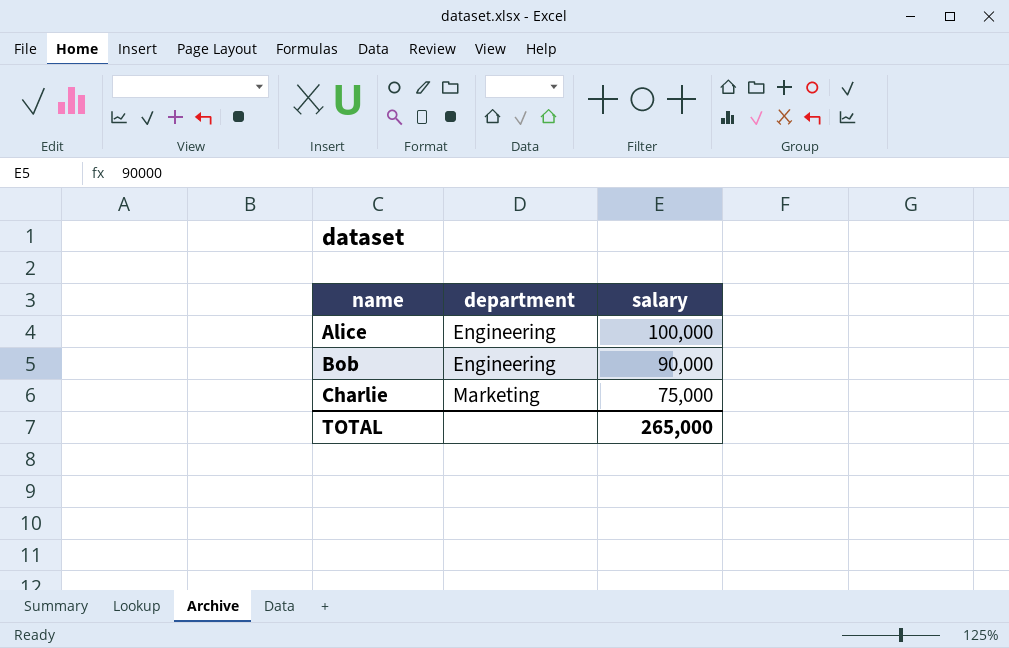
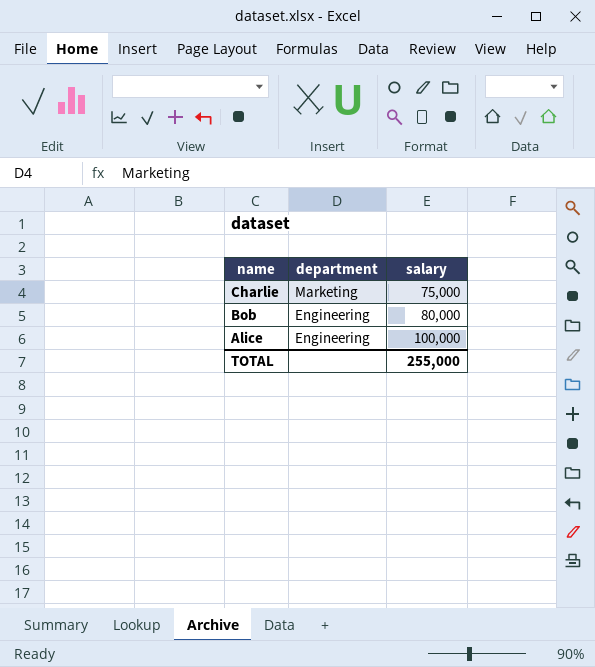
row order: name ascending -> name descending
Bob | salary: 90,000 -> 80,000
TOTAL | salary: 265,000 -> 255,000

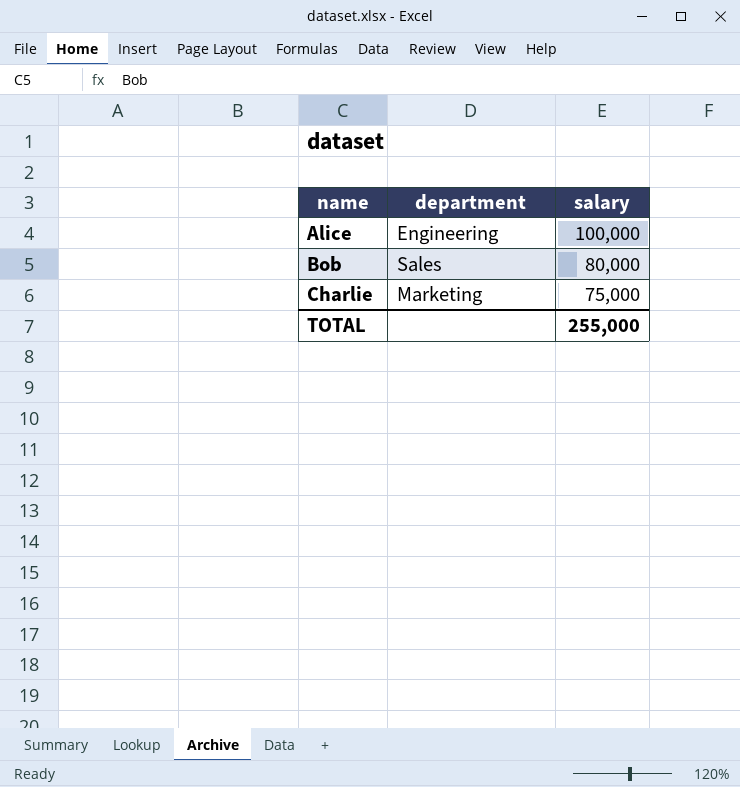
row order: name descending -> name ascending
Bob | department: Engineering -> Sales

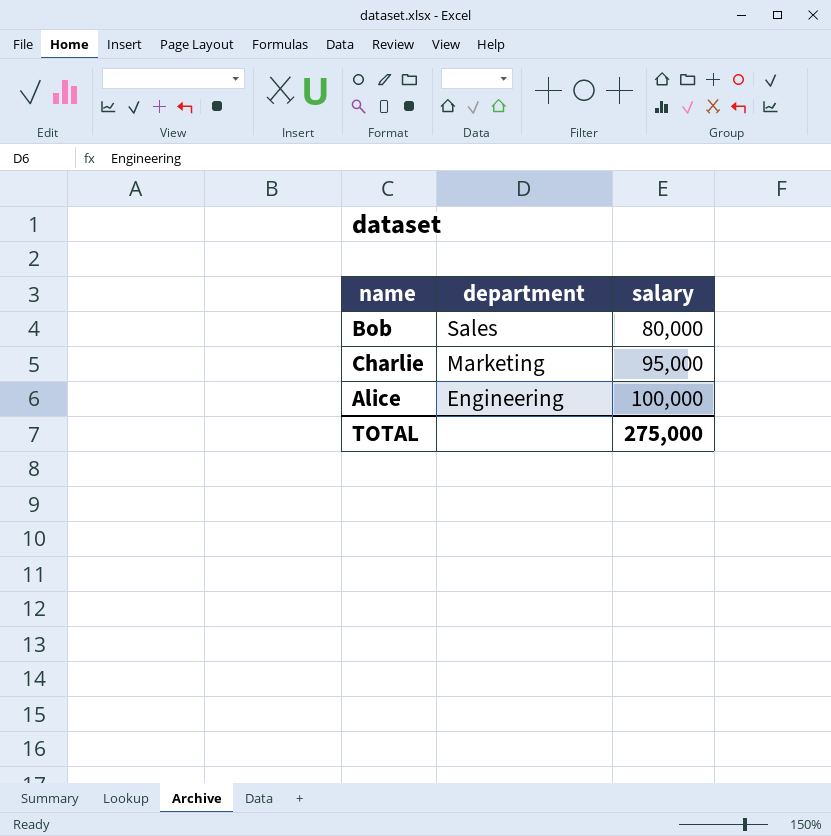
row order: name ascending -> department descending
Charlie | salary: 75,000 -> 95,000
TOTAL | salary: 255,000 -> 275,000

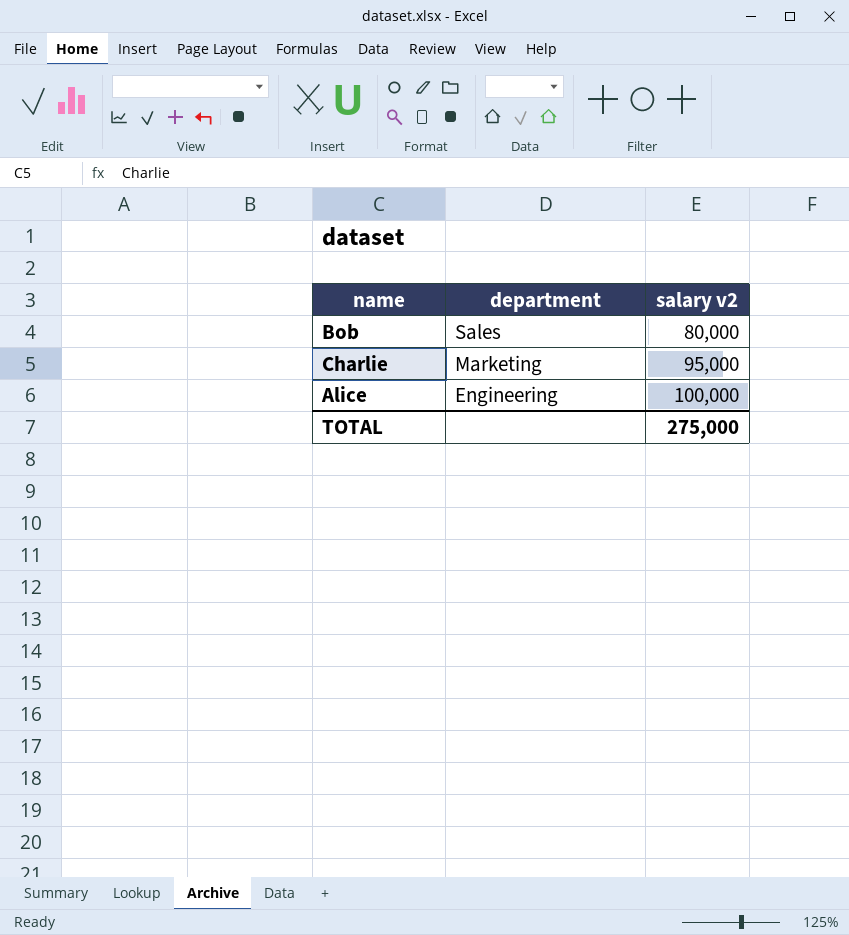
column name: salary -> salary v2

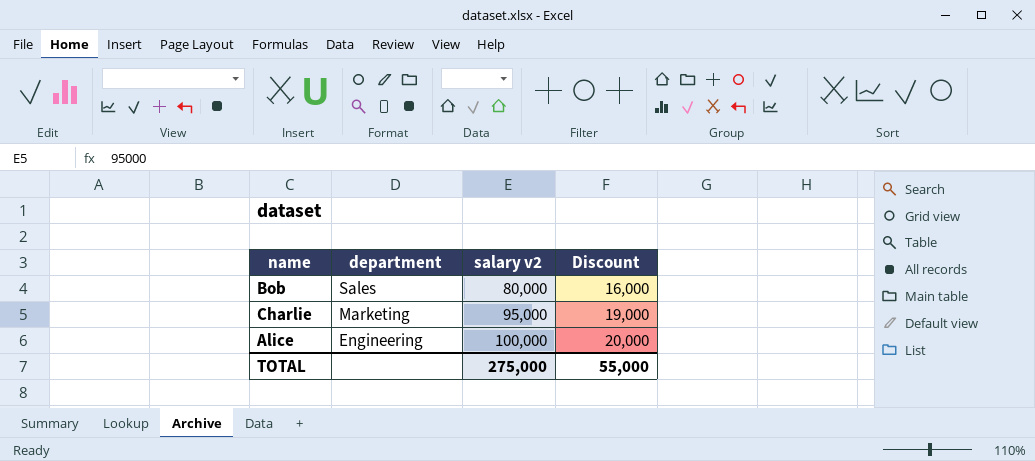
column Discount | formula: none -> [salary v2] * 0.2

